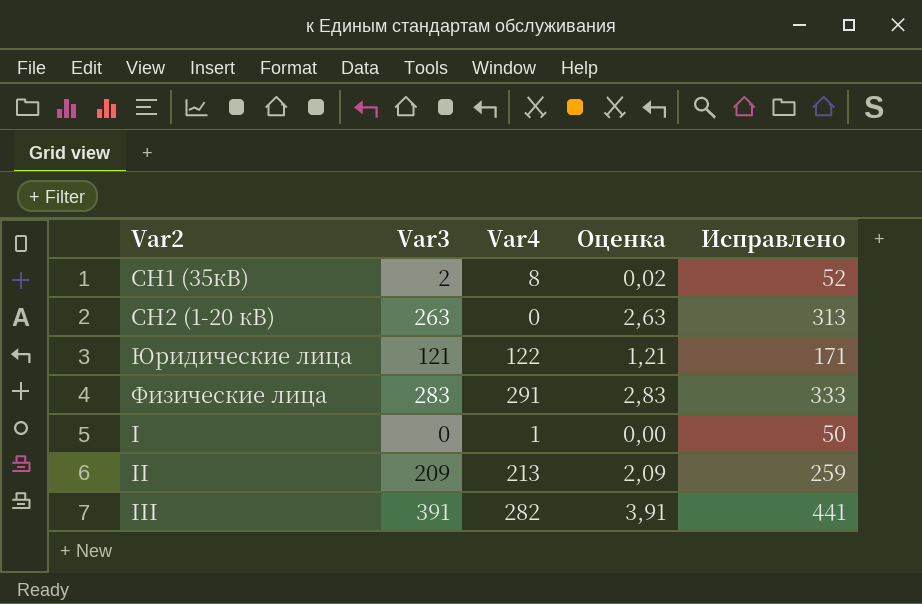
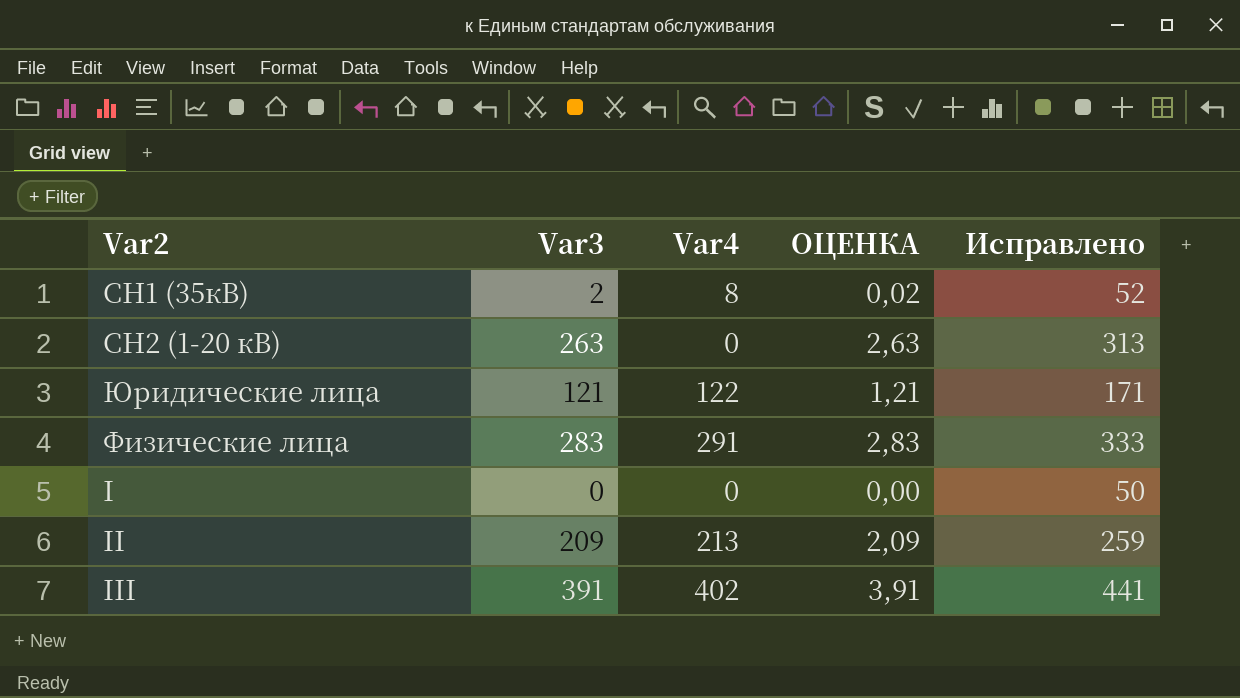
column name: Оценка -> ОЦЕНКА
I | Var4: 1 -> 0
III | Var4: 282 -> 402

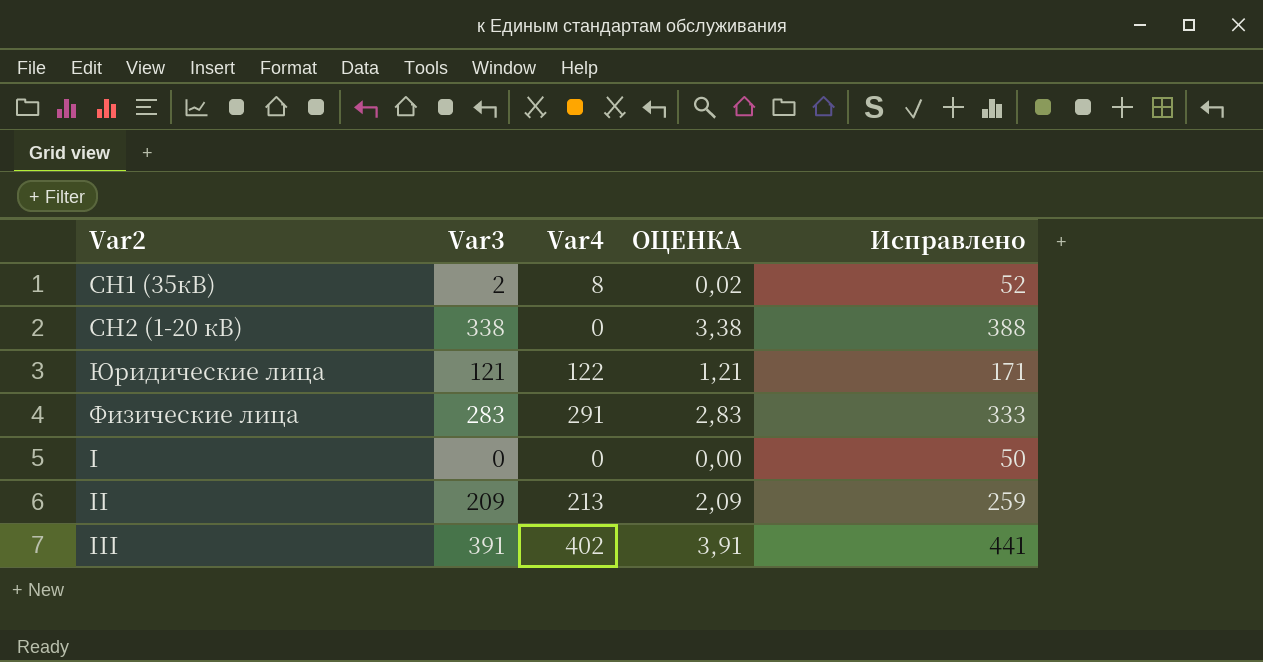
СН2 (1-20 кВ) | Var3: 263 -> 338
СН2 (1-20 кВ) | ОЦЕНКА: 2,63 -> 3,38
СН2 (1-20 кВ) | Исправлено: 313 -> 388

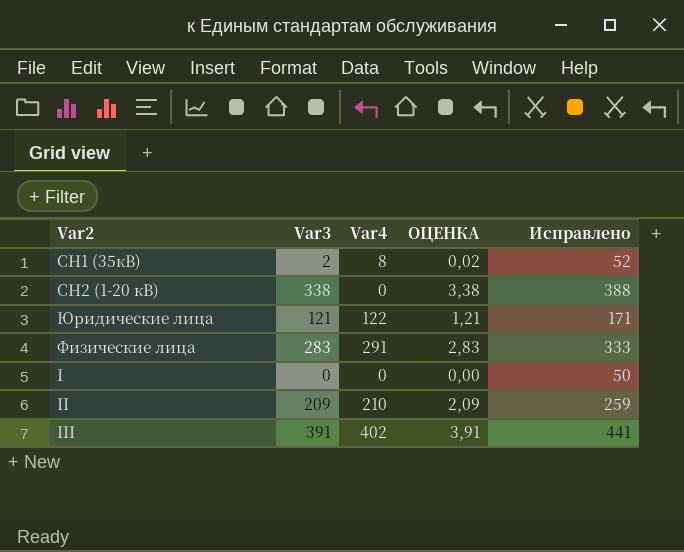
II | Var4: 213 -> 210

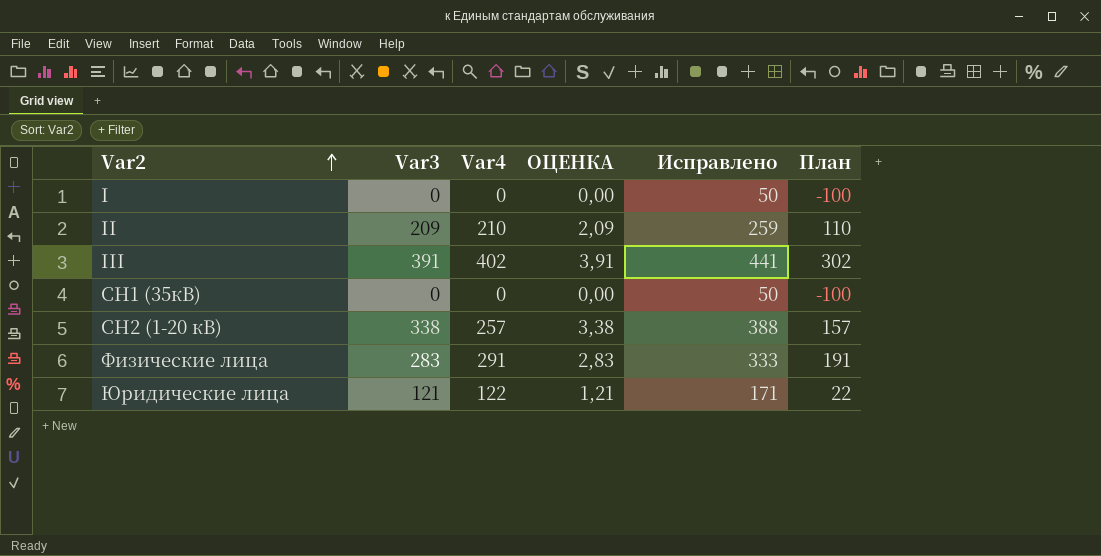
row order: none -> Var2 ascending
column План | formula: none -> [Var4] - 100
СН1 (35кВ) | Var3: 2 -> 0
СН1 (35кВ) | Var4: 8 -> 0
СН1 (35кВ) | ОЦЕНКА: 0,02 -> 0,00
СН1 (35кВ) | Исправлено: 52 -> 50
СН2 (1-20 кВ) | Var4: 0 -> 257

